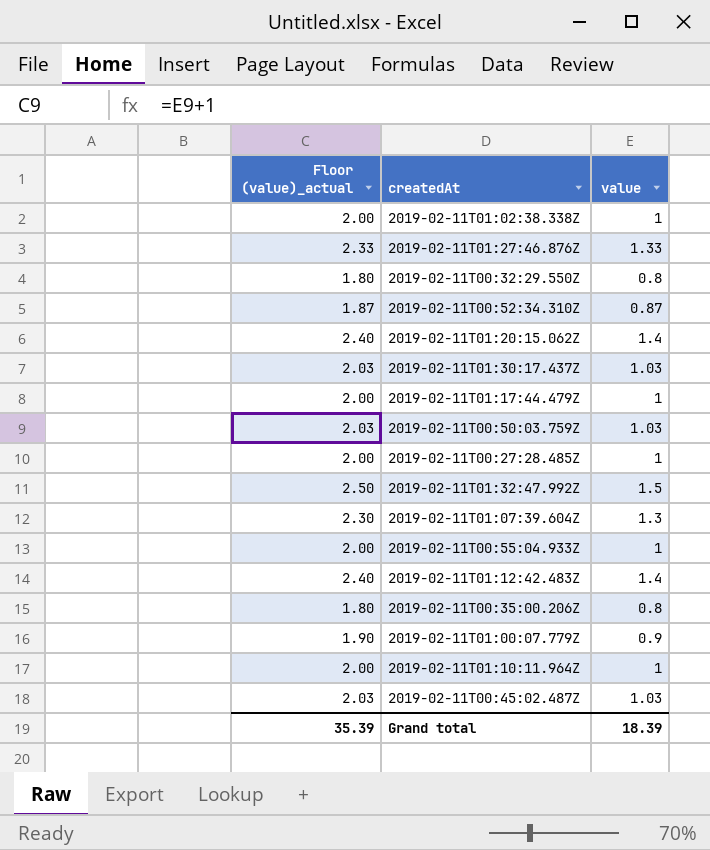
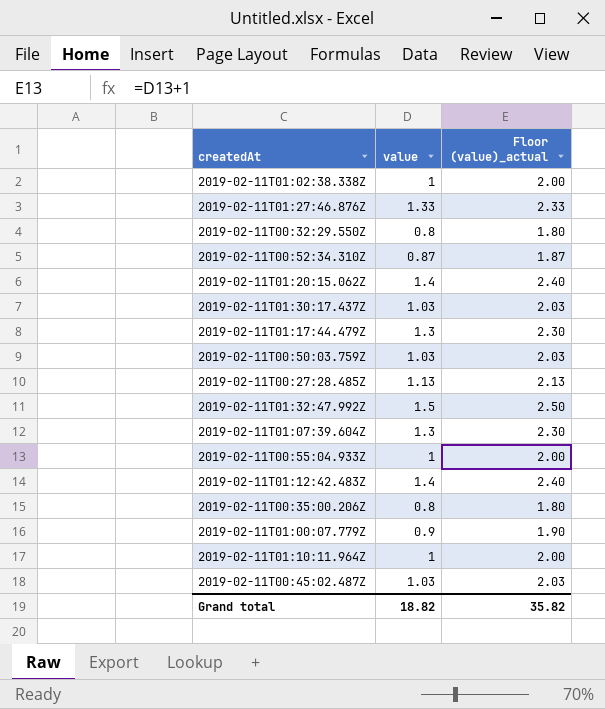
column Floor (value)_actual | position: 1 -> 3
2019-02-11T01:17:44.479Z | value: 1 -> 1.3
2019-02-11T01:17:44.479Z | Floor (value)_actual: 2.00 -> 2.30
2019-02-11T00:27:28.485Z | value: 1 -> 1.13
2019-02-11T00:27:28.485Z | Floor (value)_actual: 2.00 -> 2.13
Grand total | value: 18.39 -> 18.82
Grand total | Floor (value)_actual: 35.39 -> 35.82

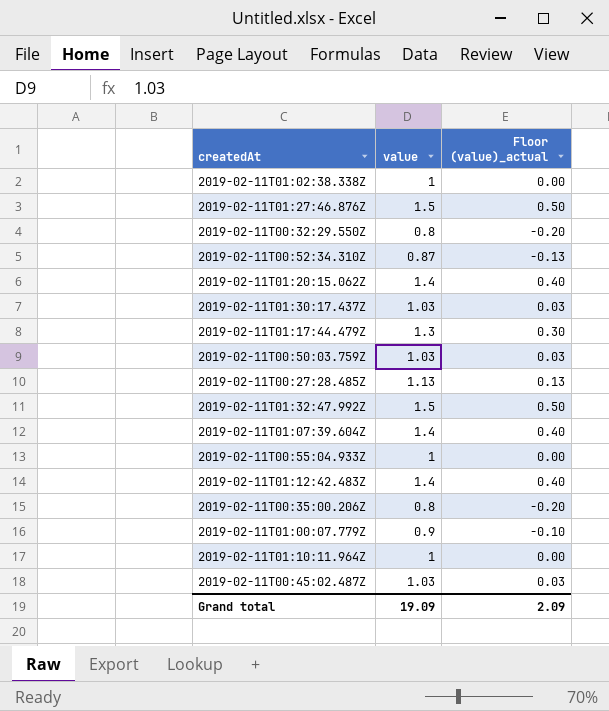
column Floor (value)_actual | formula: [value] + 1 -> [value] - 1
2019-02-11T01:27:46.876Z | value: 1.33 -> 1.5
2019-02-11T01:07:39.604Z | value: 1.3 -> 1.4
Grand total | value: 18.82 -> 19.09
Grand total | Floor (value)_actual: 35.82 -> 2.09

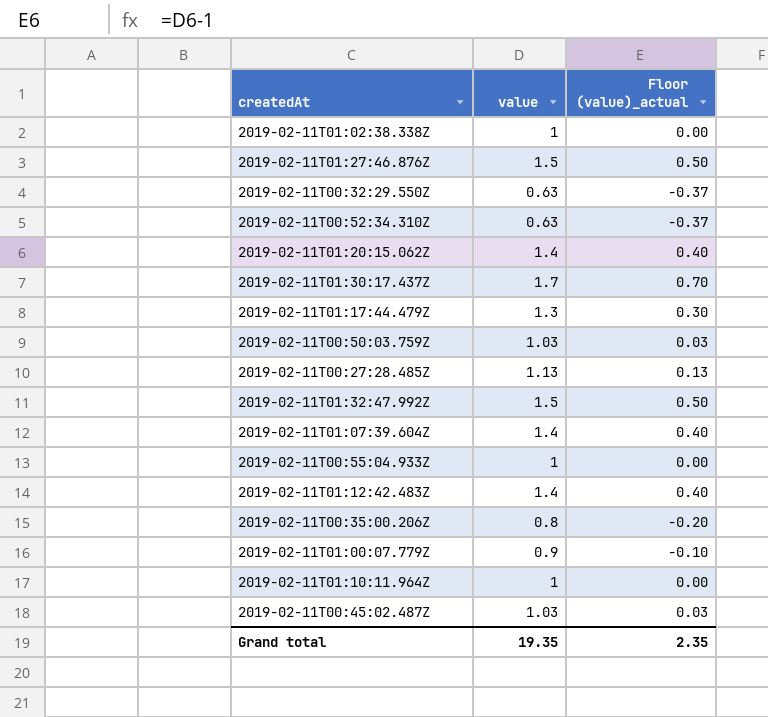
2019-02-11T00:32:29.550Z | value: 0.8 -> 0.63
2019-02-11T00:32:29.550Z | Floor (value)_actual: -0.20 -> -0.37
2019-02-11T00:52:34.310Z | value: 0.87 -> 0.63
2019-02-11T00:52:34.310Z | Floor (value)_actual: -0.13 -> -0.37
2019-02-11T01:30:17.437Z | value: 1.03 -> 1.7
2019-02-11T01:30:17.437Z | Floor (value)_actual: 0.03 -> 0.70
Grand total | value: 19.09 -> 19.35
Grand total | Floor (value)_actual: 2.09 -> 2.35

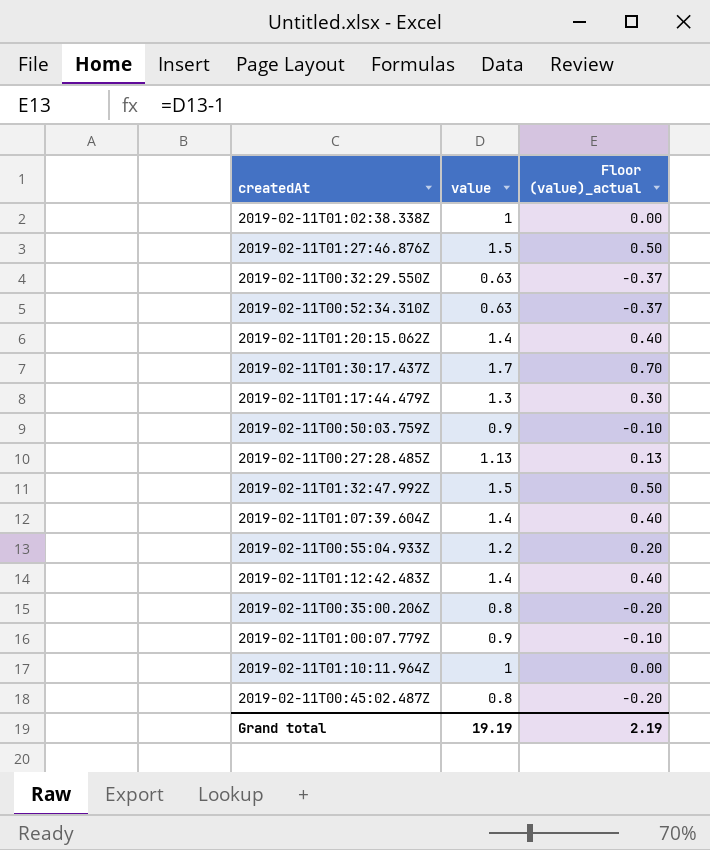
2019-02-11T00:50:03.759Z | value: 1.03 -> 0.9
2019-02-11T00:50:03.759Z | Floor (value)_actual: 0.03 -> -0.10
2019-02-11T00:55:04.933Z | value: 1 -> 1.2
2019-02-11T00:55:04.933Z | Floor (value)_actual: 0.00 -> 0.20
2019-02-11T00:45:02.487Z | value: 1.03 -> 0.8
2019-02-11T00:45:02.487Z | Floor (value)_actual: 0.03 -> -0.20
Grand total | value: 19.35 -> 19.19
Grand total | Floor (value)_actual: 2.35 -> 2.19

